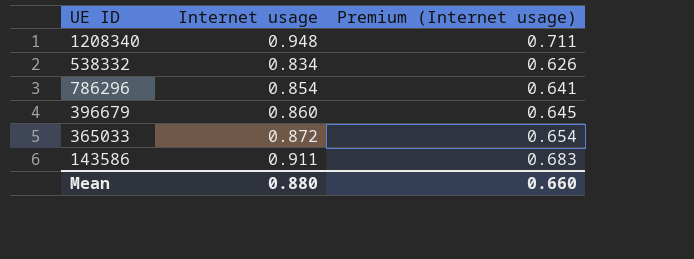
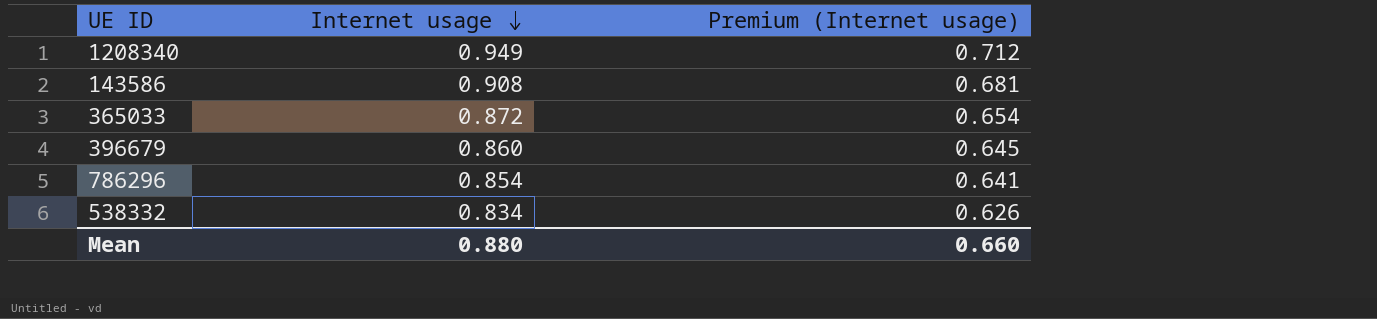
row order: none -> Internet usage descending
1208340 | Internet usage: 0.948 -> 0.949
1208340 | Premium (Internet usage): 0.711 -> 0.712
143586 | Internet usage: 0.911 -> 0.908
143586 | Premium (Internet usage): 0.683 -> 0.681

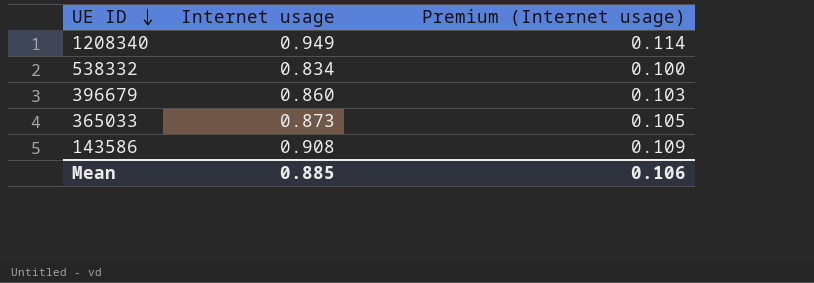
row order: Internet usage descending -> UE ID descending
column Premium (Internet usage) | formula: [Internet usage] * 0.75 -> [Internet usage] * 0.12
row 786296: 0.854 | 0.641 -> none
365033 | Internet usage: 0.872 -> 0.873
Mean | Internet usage: 0.880 -> 0.885
Mean | Premium (Internet usage): 0.660 -> 0.106

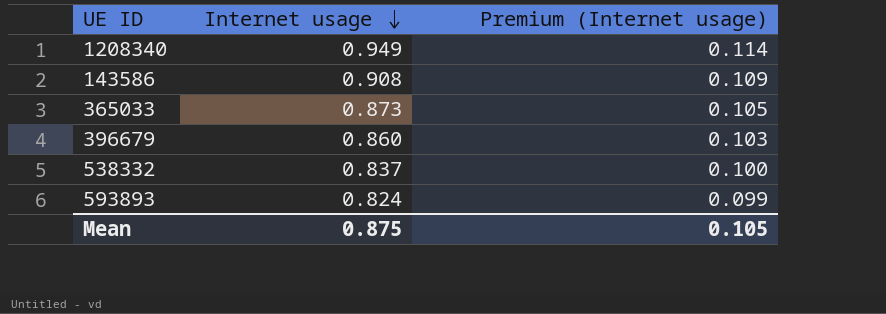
row order: UE ID descending -> Internet usage descending
538332 | Internet usage: 0.834 -> 0.837
row 593893: none -> 0.824 | 0.099
Mean | Internet usage: 0.885 -> 0.875
Mean | Premium (Internet usage): 0.106 -> 0.105

